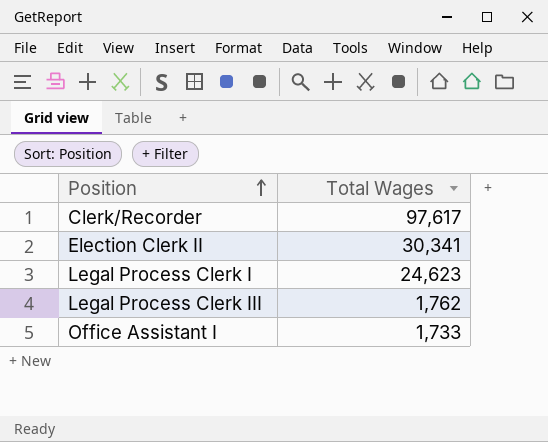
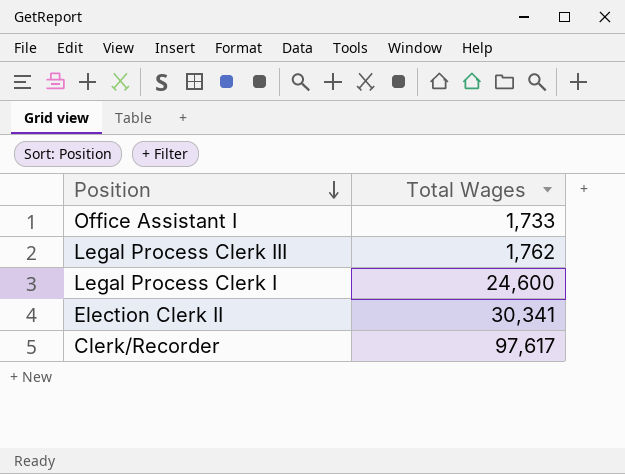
row order: Position ascending -> Position descending
Legal Process Clerk I | Total Wages: 24,623 -> 24,600

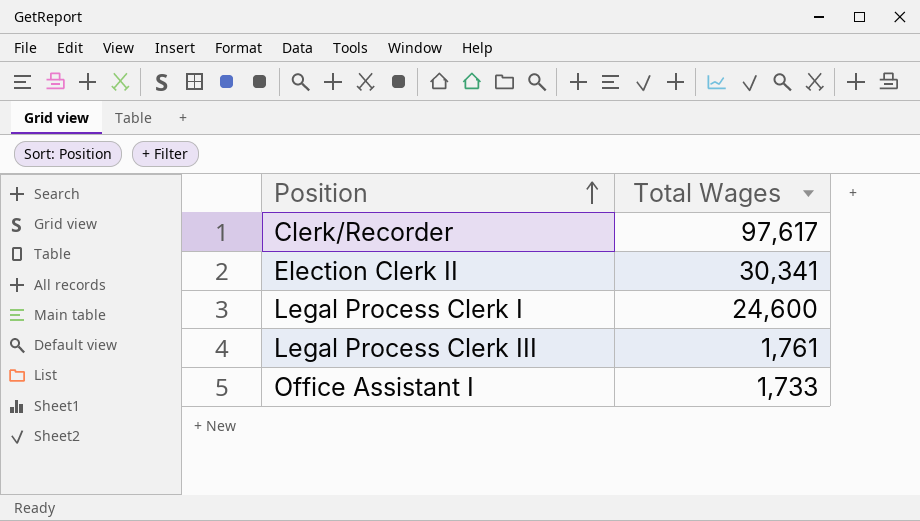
row order: Position descending -> Position ascending
Legal Process Clerk III | Total Wages: 1,762 -> 1,761

